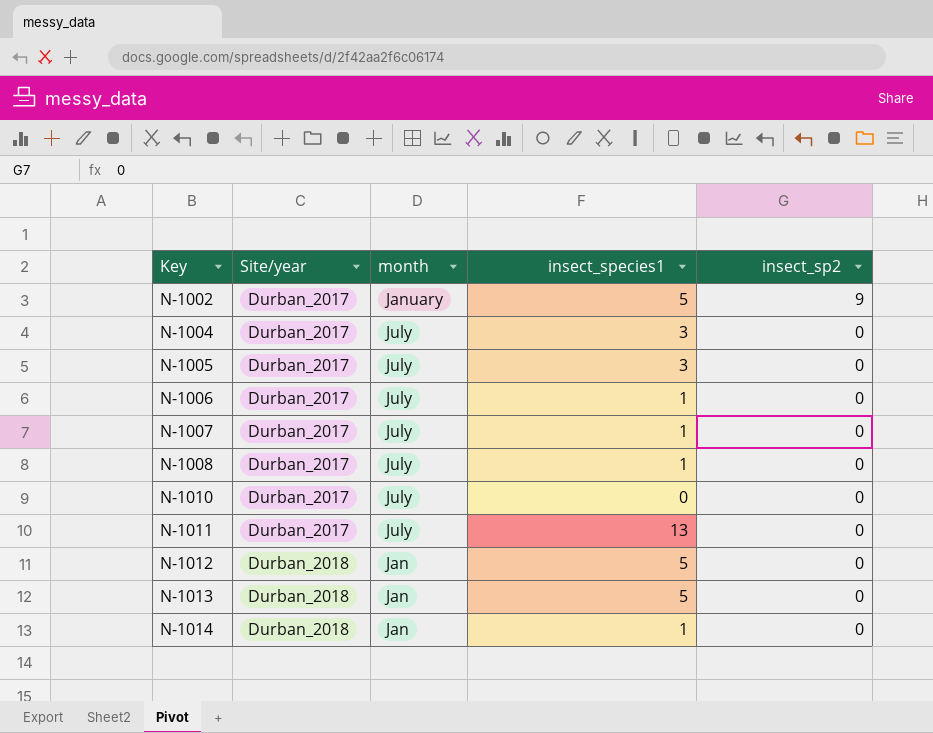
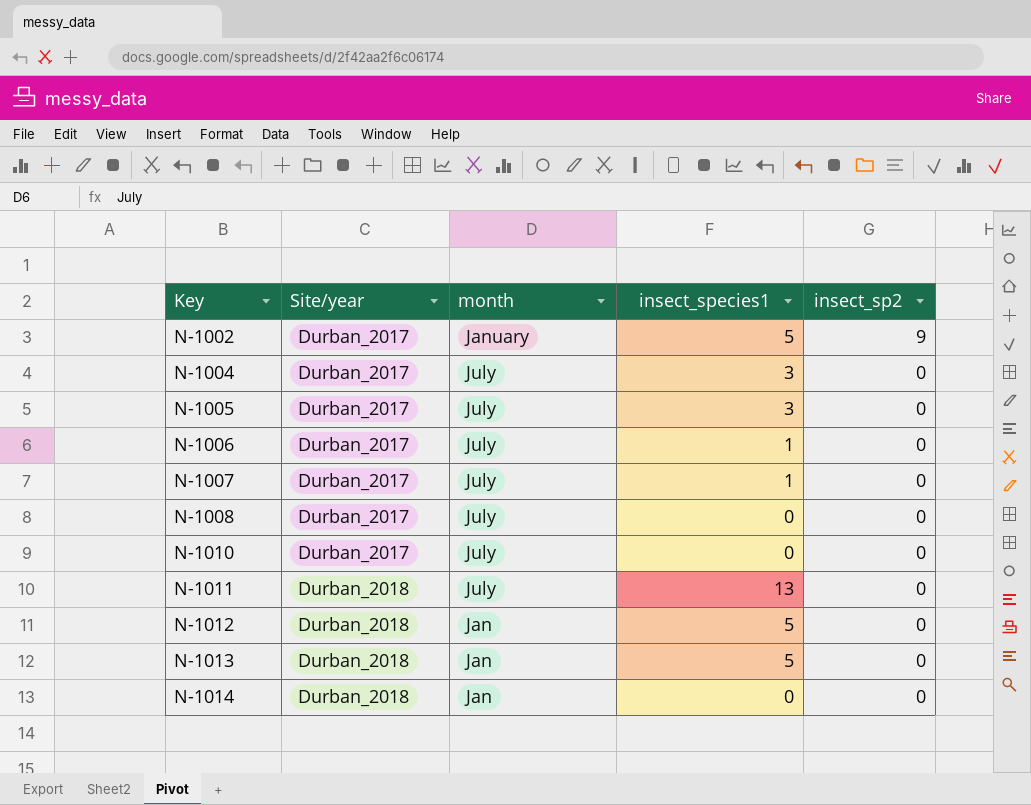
N-1008 | insect_species1: 1 -> 0
N-1011 | Site/year: Durban_2017 -> Durban_2018
N-1014 | insect_species1: 1 -> 0

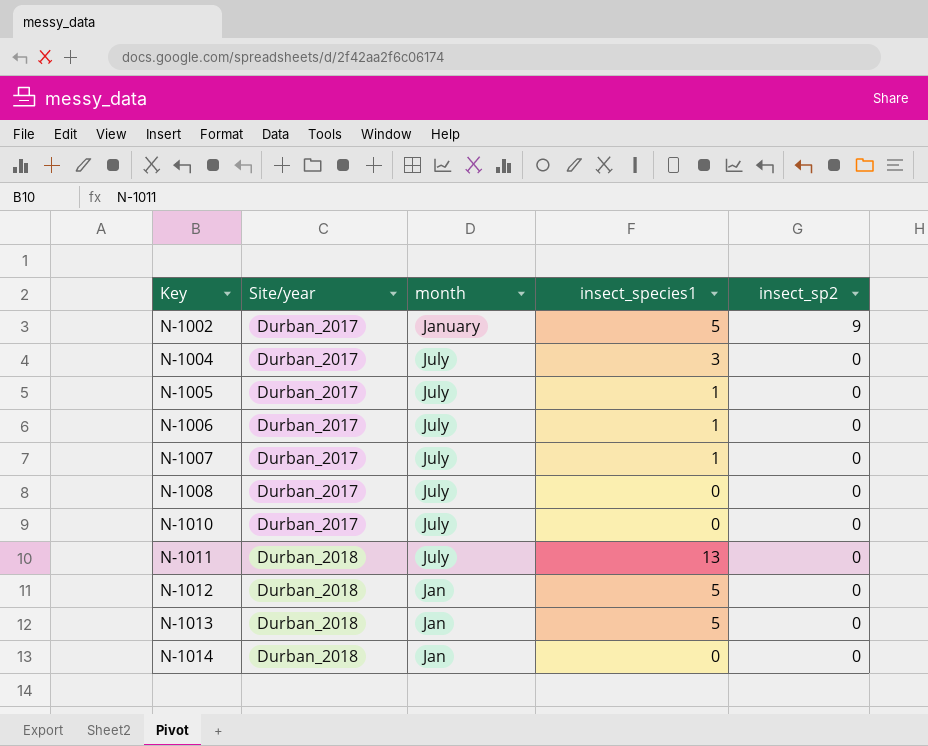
N-1005 | insect_species1: 3 -> 1

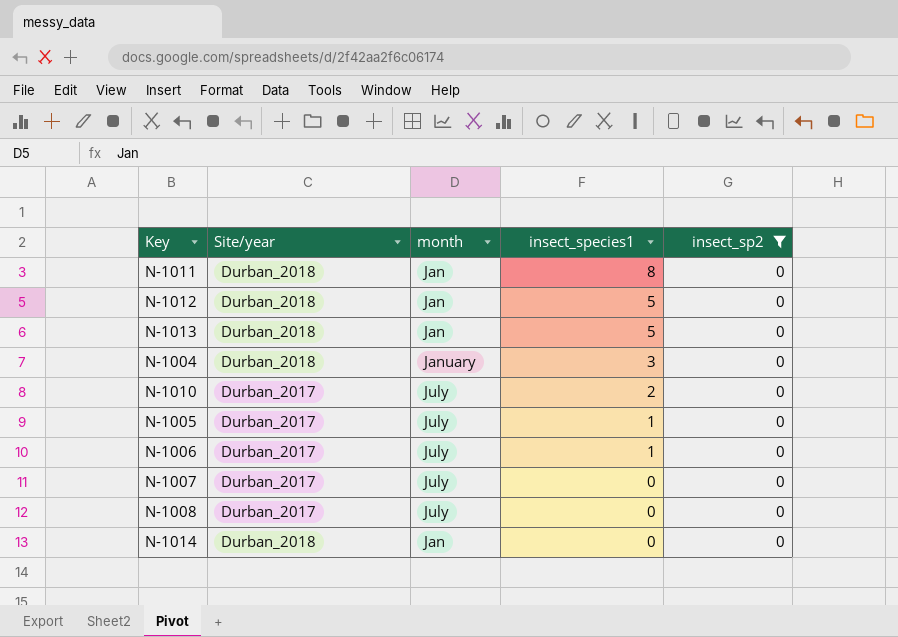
filter: none -> insect_sp2 = 0
row order: Key ascending -> insect_species1 descending
N-1011 | month: July -> Jan
N-1011 | insect_species1: 13 -> 8
N-1004 | Site/year: Durban_2017 -> Durban_2018
N-1004 | month: July -> January
N-1010 | insect_species1: 0 -> 2
N-1007 | insect_species1: 1 -> 0

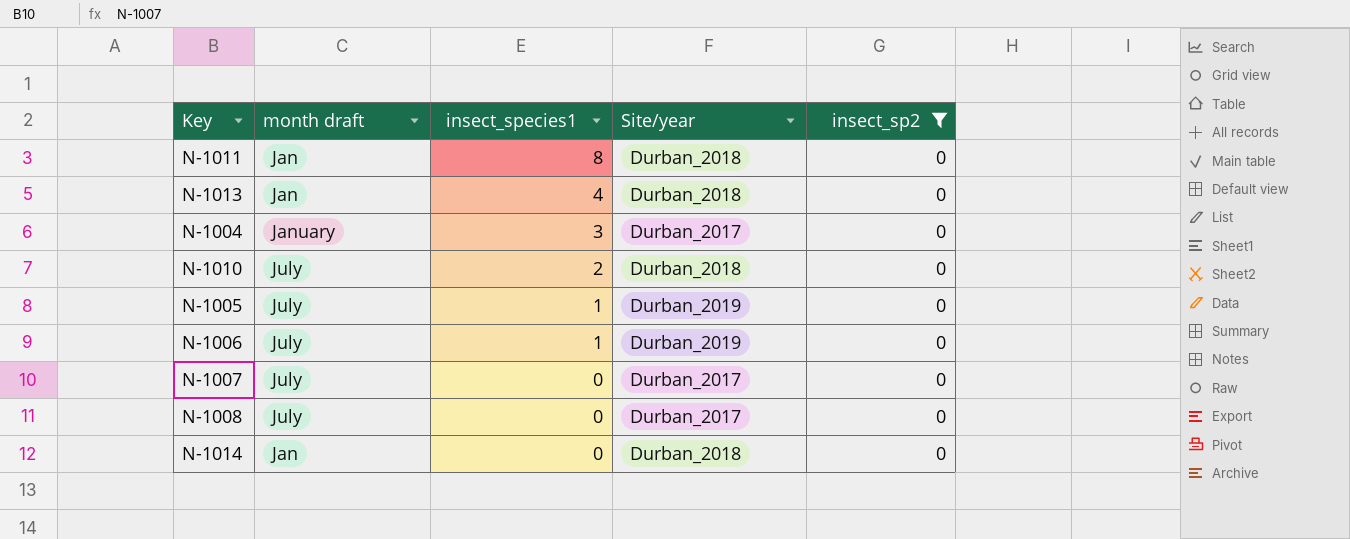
column name: month -> month draft
column Site/year | position: 2 -> 4
row N-1012: Durban_2018 | Jan | 5 | 0 -> none
N-1013 | insect_species1: 5 -> 4
N-1004 | Site/year: Durban_2018 -> Durban_2017
N-1010 | Site/year: Durban_2017 -> Durban_2018
N-1005 | Site/year: Durban_2017 -> Durban_2019
N-1006 | Site/year: Durban_2017 -> Durban_2019

